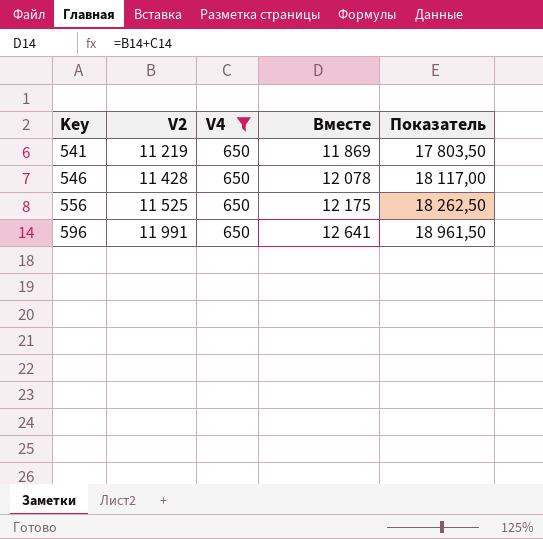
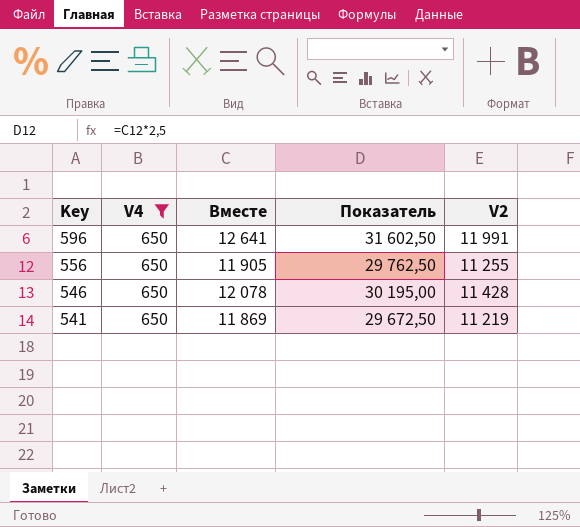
row order: Key ascending -> Key descending
column Показатель | formula: [Вместе] * 1,5 -> [Вместе] * 2,5
column V2 | position: 2 -> 5
556 | Вместе: 12 175 -> 11 905
556 | V2: 11 525 -> 11 255

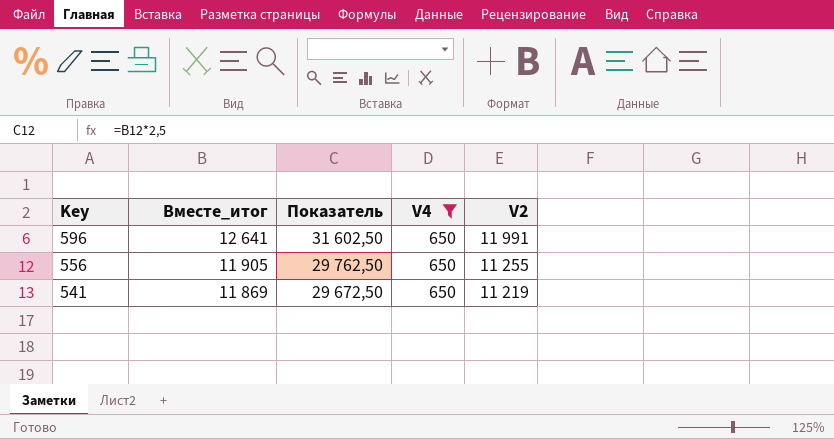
column name: Вместе -> Вместе_итог
column V4 | position: 2 -> 4
row 546: 650 | 12 078 | 30 195,00 | 11 428 -> none

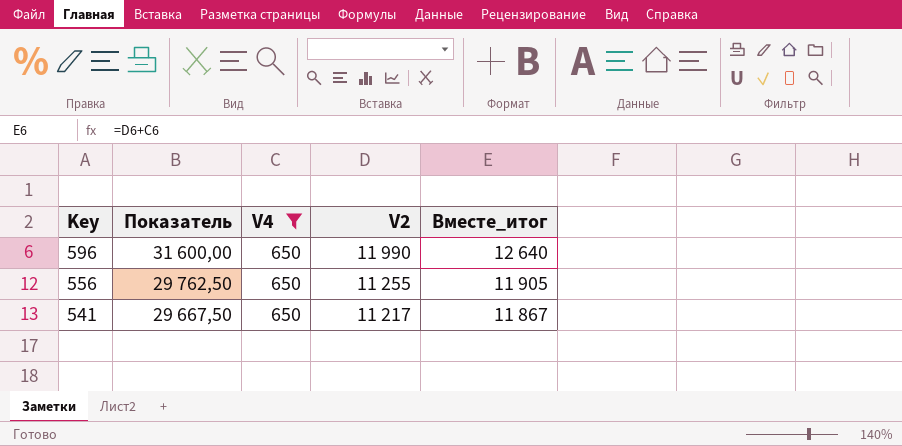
column Вместе_итог | position: 2 -> 5
596 | Показатель: 31 602,50 -> 31 600,00
596 | V2: 11 991 -> 11 990
596 | Вместе_итог: 12 641 -> 12 640
541 | Показатель: 29 672,50 -> 29 667,50
541 | V2: 11 219 -> 11 217
541 | Вместе_итог: 11 869 -> 11 867

